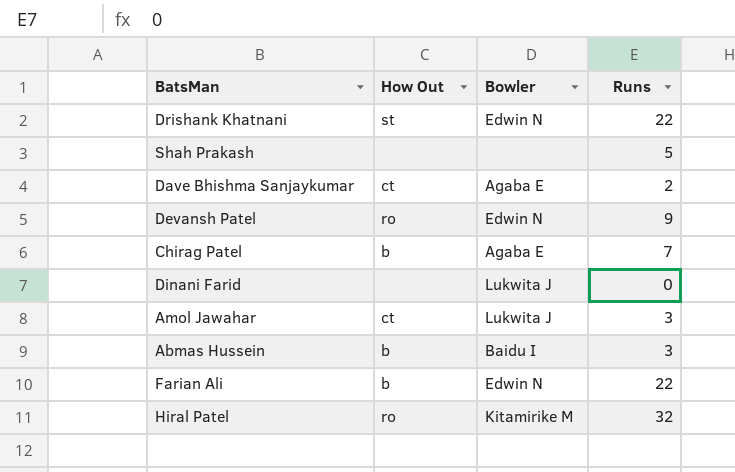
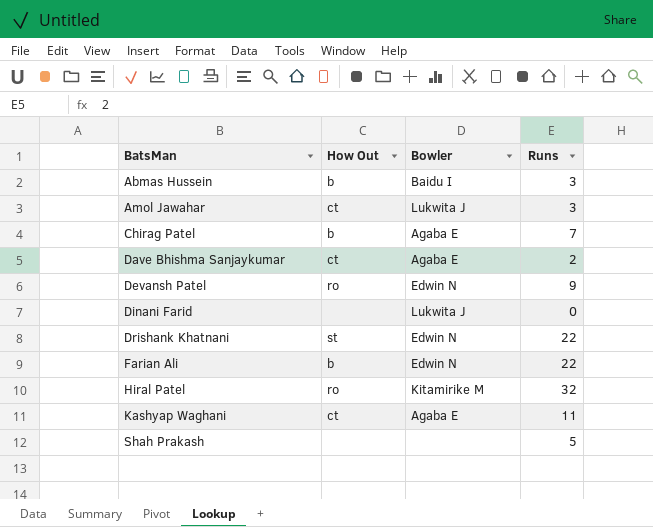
row order: none -> BatsMan ascending
row Kashyap Waghani: none -> ct | Agaba E | 11

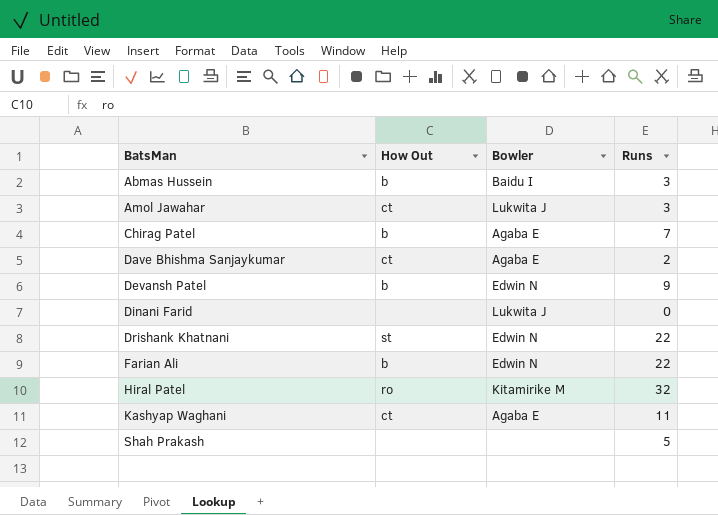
Devansh Patel | How Out: ro -> b

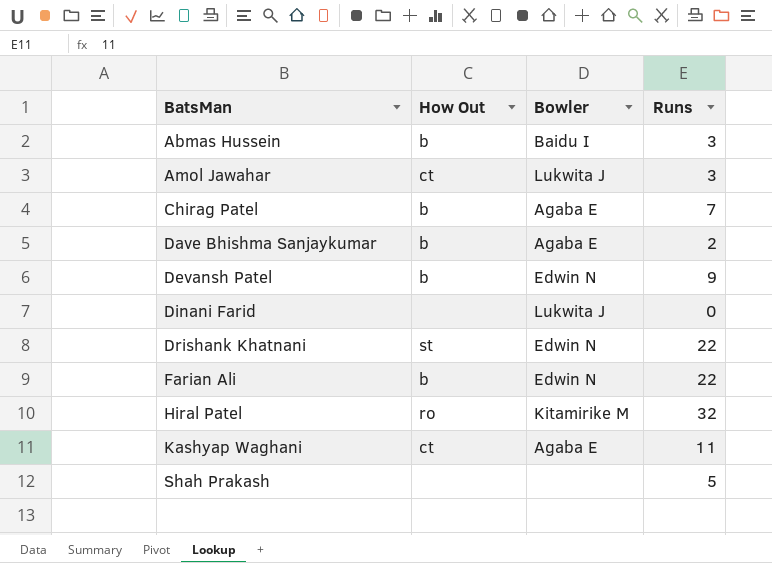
Dave Bhishma Sanjaykumar | How Out: ct -> b

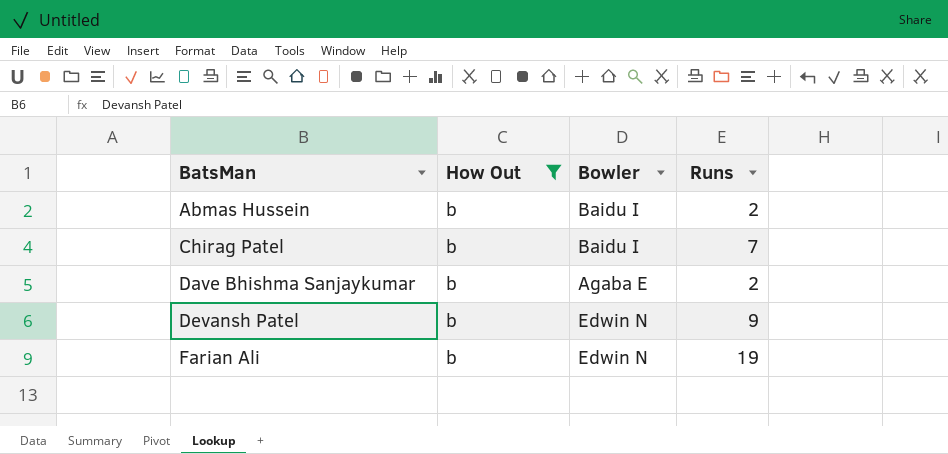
filter: none -> How Out = b
Abmas Hussein | Runs: 3 -> 2
Chirag Patel | Bowler: Agaba E -> Baidu I
Farian Ali | Runs: 22 -> 19

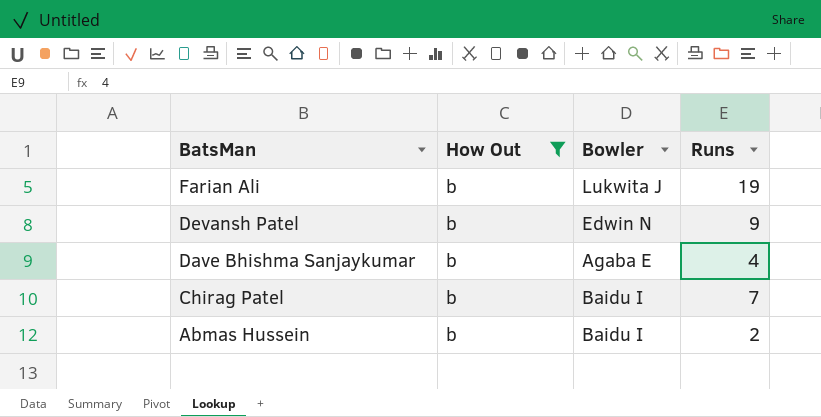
row order: BatsMan ascending -> BatsMan descending
Farian Ali | Bowler: Edwin N -> Lukwita J
Dave Bhishma Sanjaykumar | Runs: 2 -> 4

